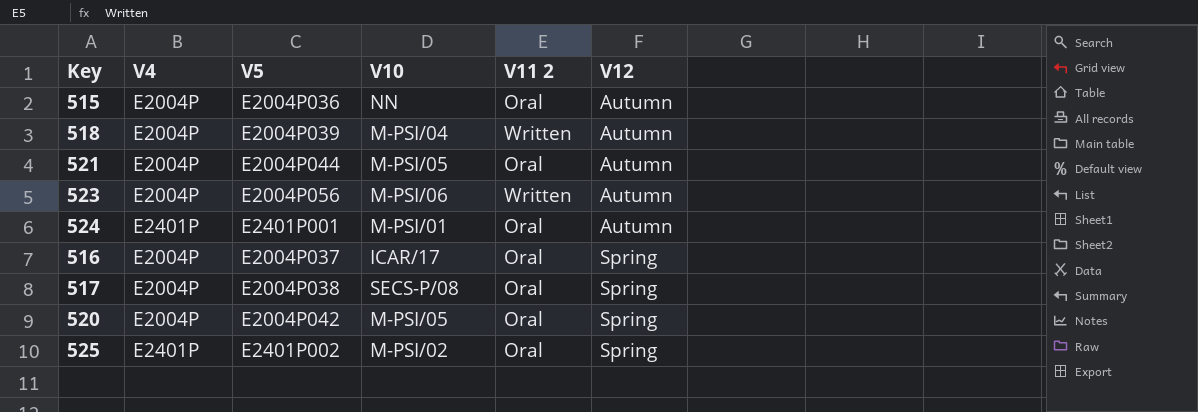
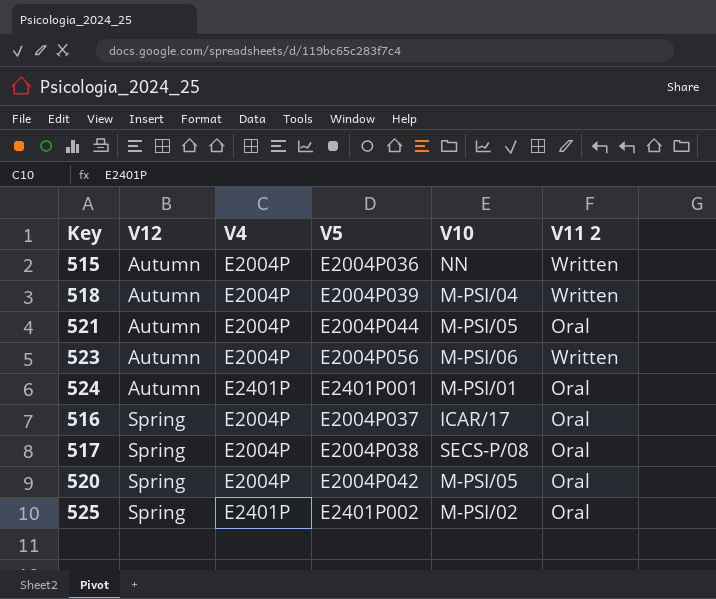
column V12 | position: 6 -> 2
515 | V11 2: Oral -> Written

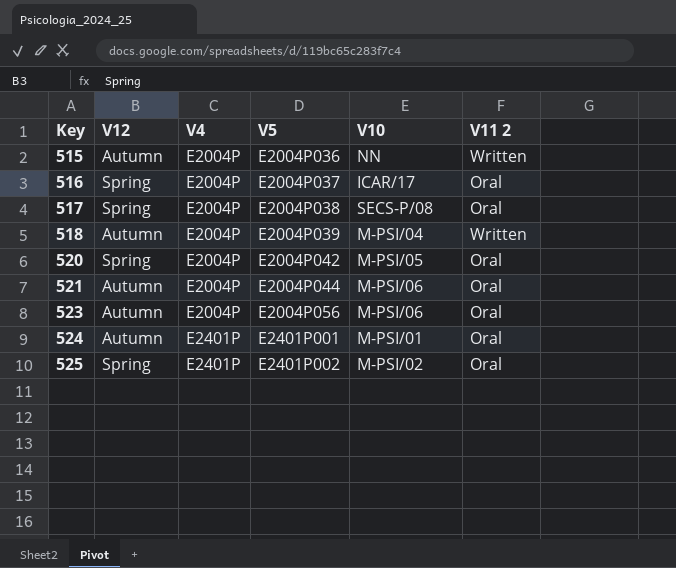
row order: V12 ascending -> Key ascending
521 | V10: M-PSI/05 -> M-PSI/06
523 | V11 2: Written -> Oral

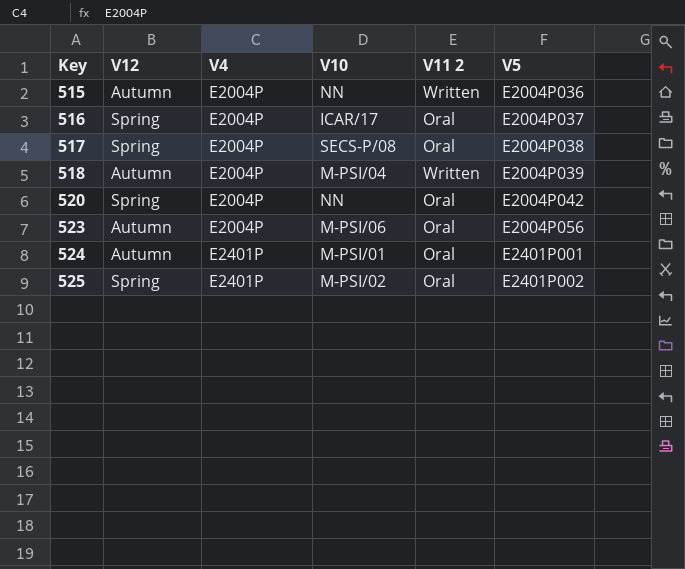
column V5 | position: 4 -> 6
row 521: Autumn | E2004P | E2004P044 | M-PSI/06 | Oral -> none
520 | V10: M-PSI/05 -> NN

